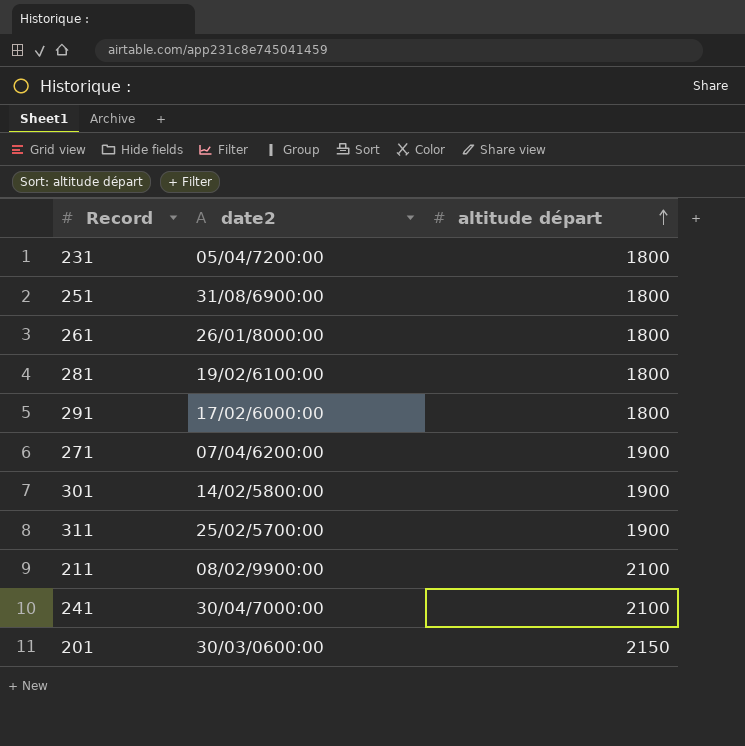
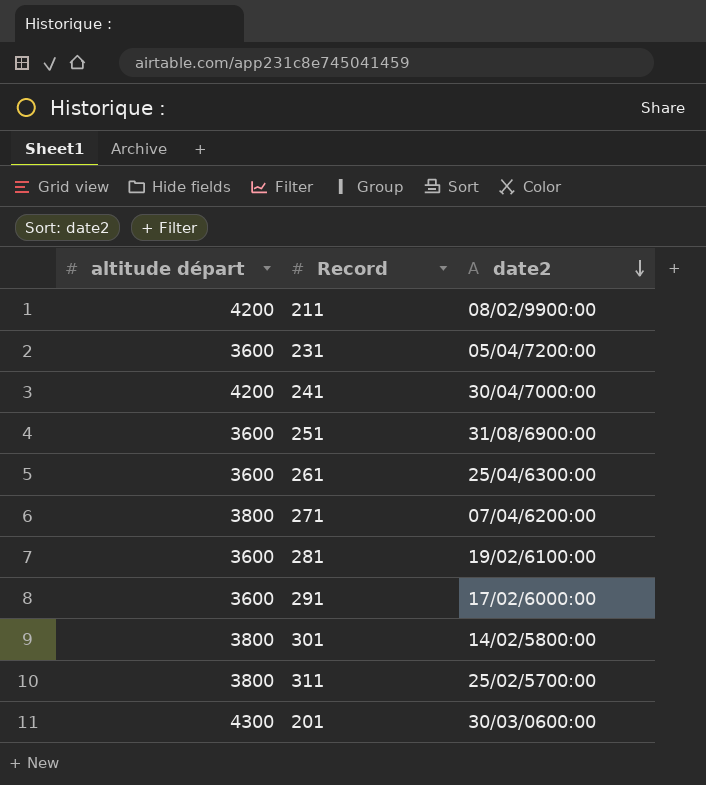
row order: altitude départ ascending -> date2 descending
column altitude départ | position: 3 -> 1
211 | altitude départ: 2100 -> 4200
231 | altitude départ: 1800 -> 3600
241 | altitude départ: 2100 -> 4200
251 | altitude départ: 1800 -> 3600
261 | altitude départ: 1800 -> 3600
261 | date2: 26/01/8000:00 -> 25/04/6300:00
271 | altitude départ: 1900 -> 3800
281 | altitude départ: 1800 -> 3600
291 | altitude départ: 1800 -> 3600
301 | altitude départ: 1900 -> 3800
311 | altitude départ: 1900 -> 3800
201 | altitude départ: 2150 -> 4300

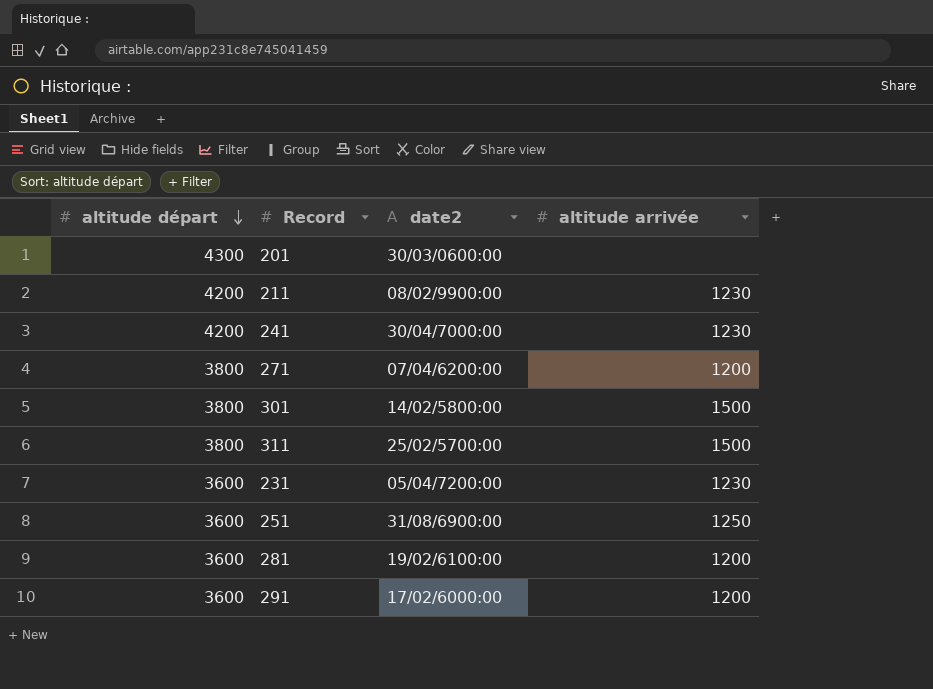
row order: date2 descending -> altitude départ descending
column altitude arrivée | position: none -> 4
row 261: 3600 | 25/04/6300:00 -> none

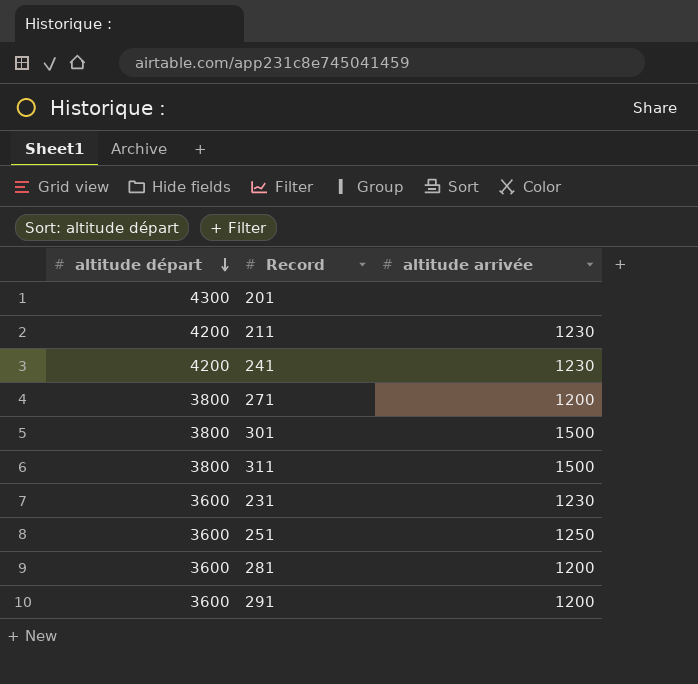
column date2 | position: 3 -> none

